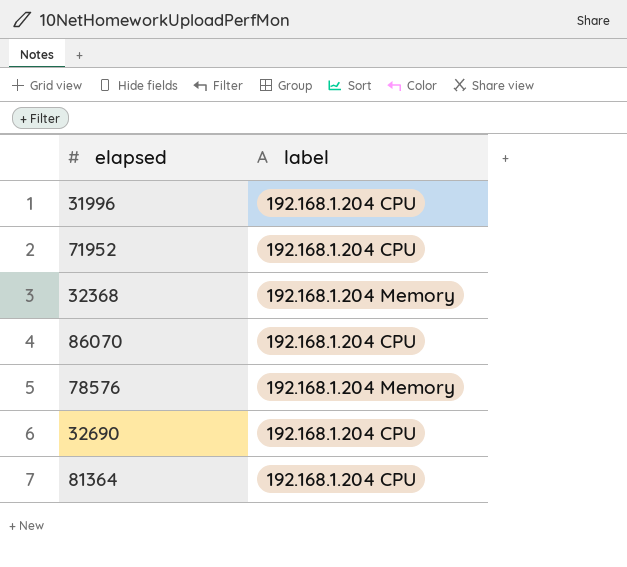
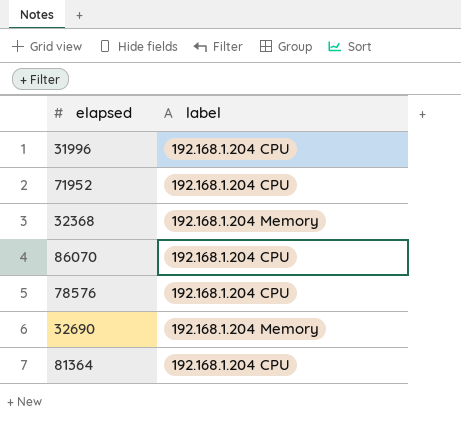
78576 | label: 192.168.1.204 Memory -> 192.168.1.204 CPU
32690 | label: 192.168.1.204 CPU -> 192.168.1.204 Memory

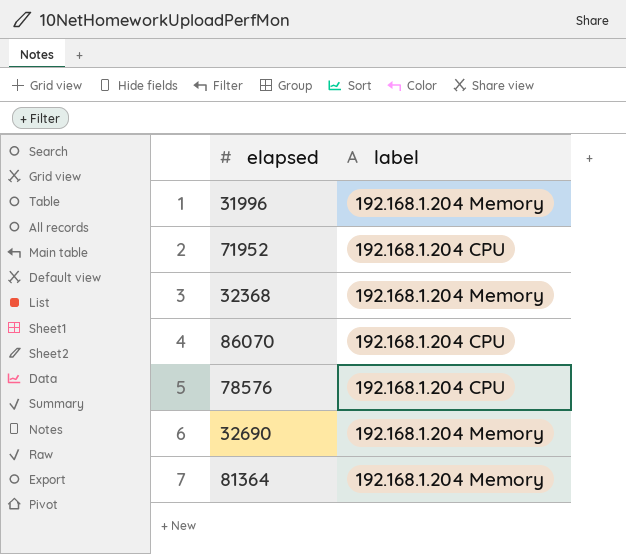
31996 | label: 192.168.1.204 CPU -> 192.168.1.204 Memory
81364 | label: 192.168.1.204 CPU -> 192.168.1.204 Memory

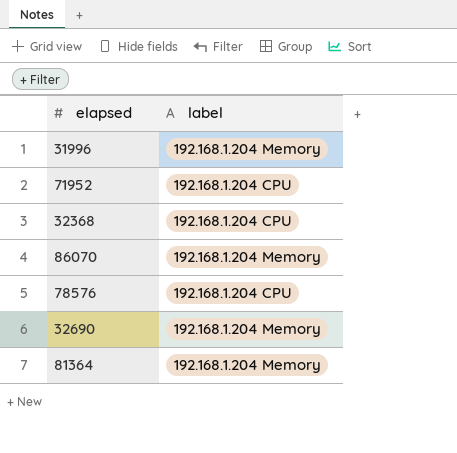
32368 | label: 192.168.1.204 Memory -> 192.168.1.204 CPU
86070 | label: 192.168.1.204 CPU -> 192.168.1.204 Memory

